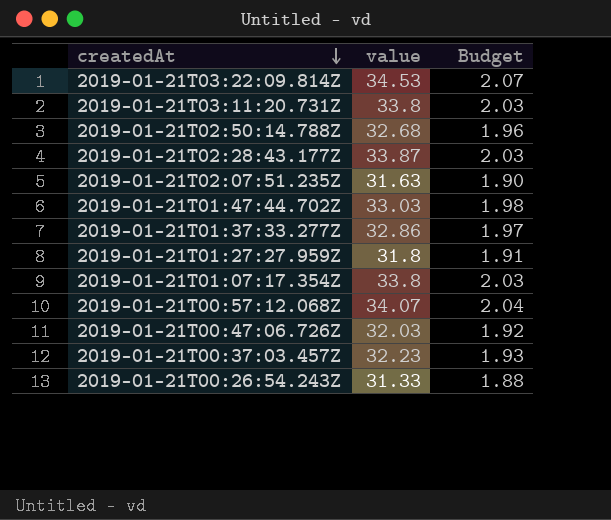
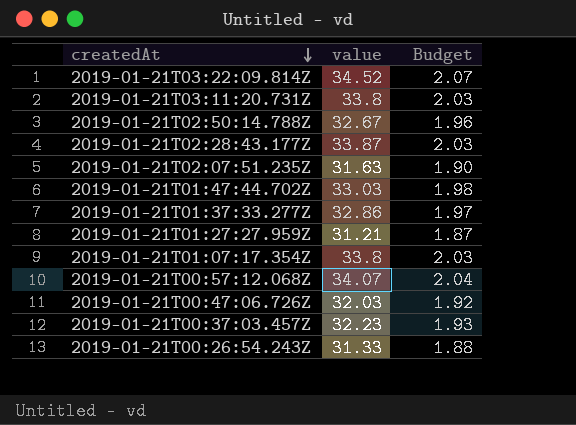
2019-01-21T03:22:09.814Z | value: 34.53 -> 34.52
2019-01-21T02:50:14.788Z | value: 32.68 -> 32.67
2019-01-21T01:27:27.959Z | value: 31.8 -> 31.21
2019-01-21T01:27:27.959Z | Budget: 1.91 -> 1.87

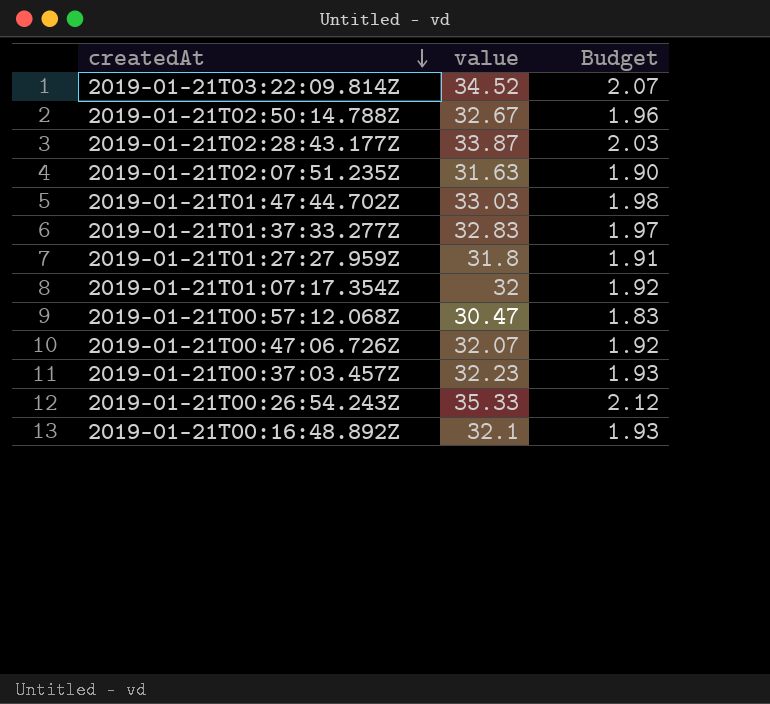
row 2019-01-21T03:11:20.731Z: 33.8 | 2.03 -> none
2019-01-21T01:37:33.277Z | value: 32.86 -> 32.83
2019-01-21T01:27:27.959Z | value: 31.21 -> 31.8
2019-01-21T01:27:27.959Z | Budget: 1.87 -> 1.91
2019-01-21T01:07:17.354Z | value: 33.8 -> 32
2019-01-21T01:07:17.354Z | Budget: 2.03 -> 1.92
2019-01-21T00:57:12.068Z | value: 34.07 -> 30.47
2019-01-21T00:57:12.068Z | Budget: 2.04 -> 1.83
2019-01-21T00:47:06.726Z | value: 32.03 -> 32.07
2019-01-21T00:26:54.243Z | value: 31.33 -> 35.33
2019-01-21T00:26:54.243Z | Budget: 1.88 -> 2.12
row 2019-01-21T00:16:48.892Z: none -> 32.1 | 1.93

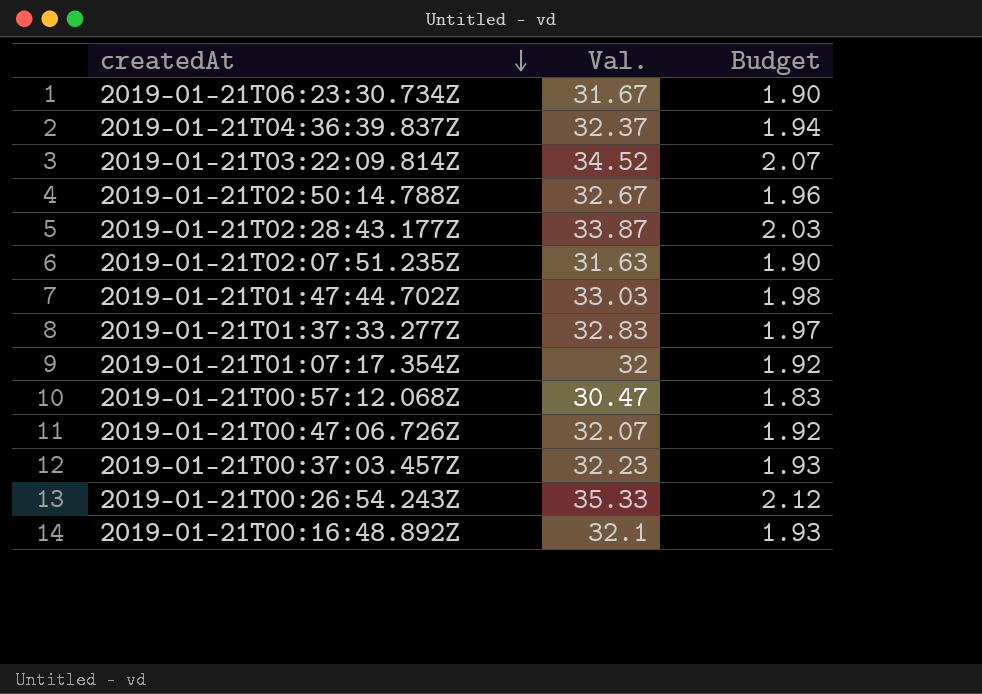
column name: value -> Val.
row 2019-01-21T01:27:27.959Z: 31.8 | 1.91 -> none
row 2019-01-21T06:23:30.734Z: none -> 31.67 | 1.90
row 2019-01-21T04:36:39.837Z: none -> 32.37 | 1.94

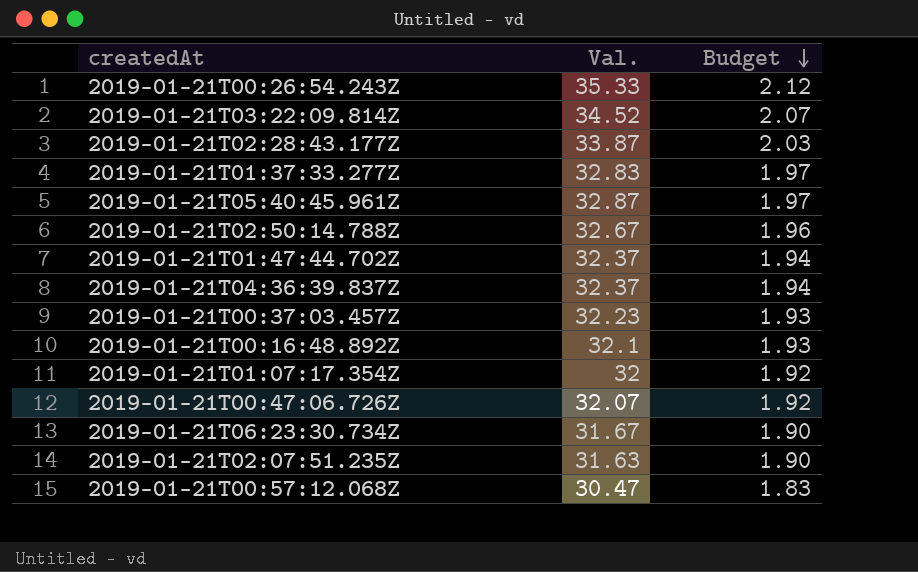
row order: createdAt descending -> Budget descending
row 2019-01-21T05:40:45.961Z: none -> 32.87 | 1.97
2019-01-21T01:47:44.702Z | Val.: 33.03 -> 32.37
2019-01-21T01:47:44.702Z | Budget: 1.98 -> 1.94

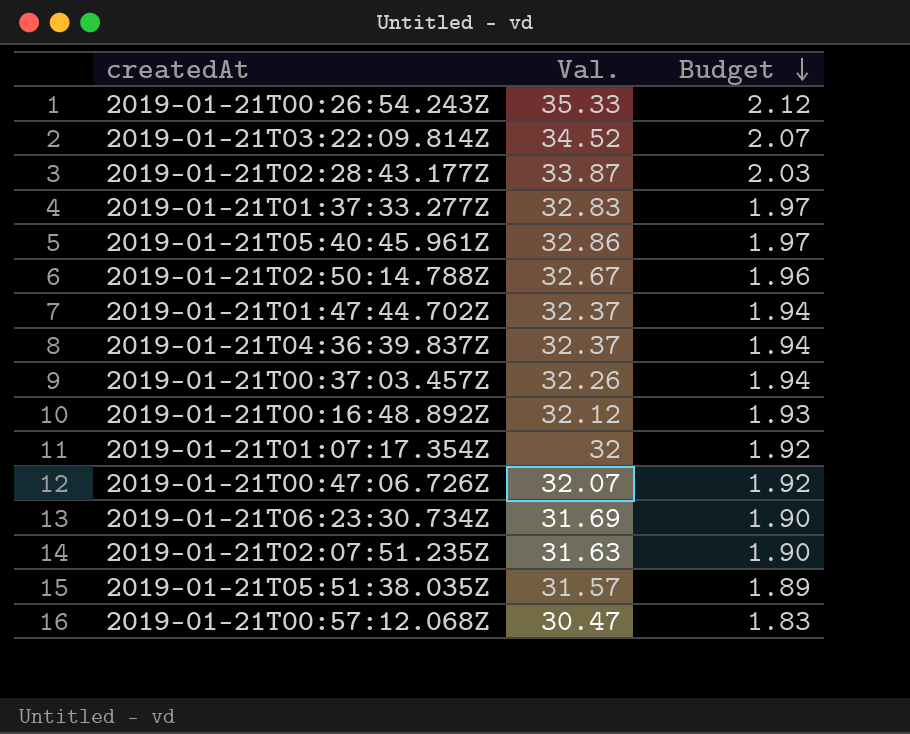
2019-01-21T05:40:45.961Z | Val.: 32.87 -> 32.86
2019-01-21T00:37:03.457Z | Val.: 32.23 -> 32.26
2019-01-21T00:37:03.457Z | Budget: 1.93 -> 1.94
2019-01-21T00:16:48.892Z | Val.: 32.1 -> 32.12
2019-01-21T06:23:30.734Z | Val.: 31.67 -> 31.69
row 2019-01-21T05:51:38.035Z: none -> 31.57 | 1.89

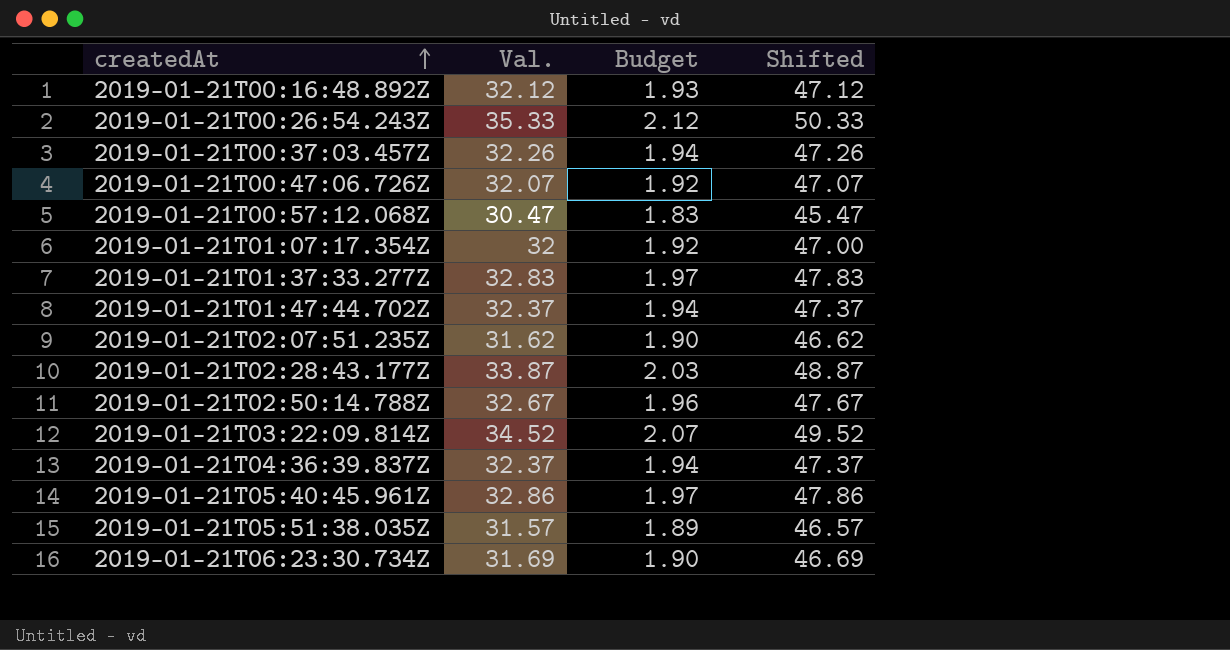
row order: Budget descending -> createdAt ascending
column Shifted | formula: none -> [Val.] + 15
2019-01-21T02:07:51.235Z | Val.: 31.63 -> 31.62

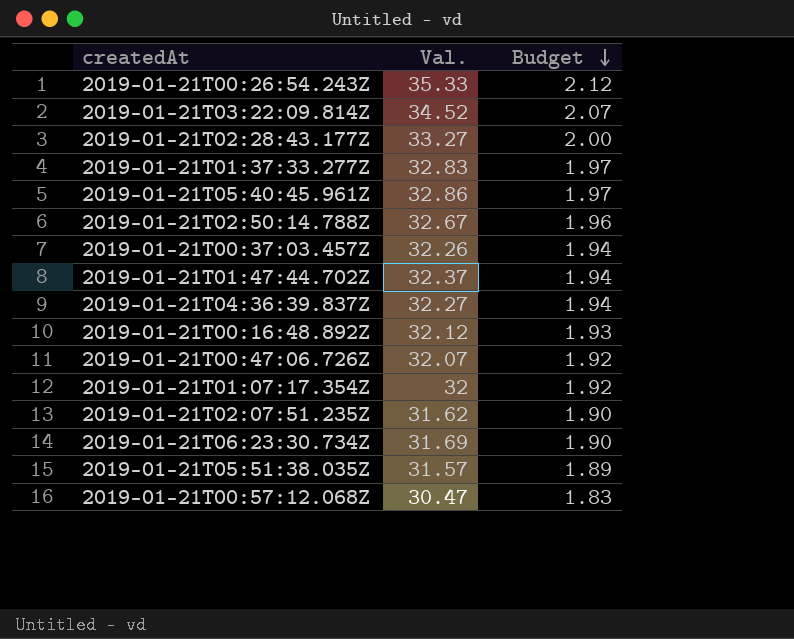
row order: createdAt ascending -> Budget descending
column Shifted | formula: [Val.] + 15 -> none
2019-01-21T02:28:43.177Z | Val.: 33.87 -> 33.27
2019-01-21T02:28:43.177Z | Budget: 2.03 -> 2.00
2019-01-21T04:36:39.837Z | Val.: 32.37 -> 32.27

